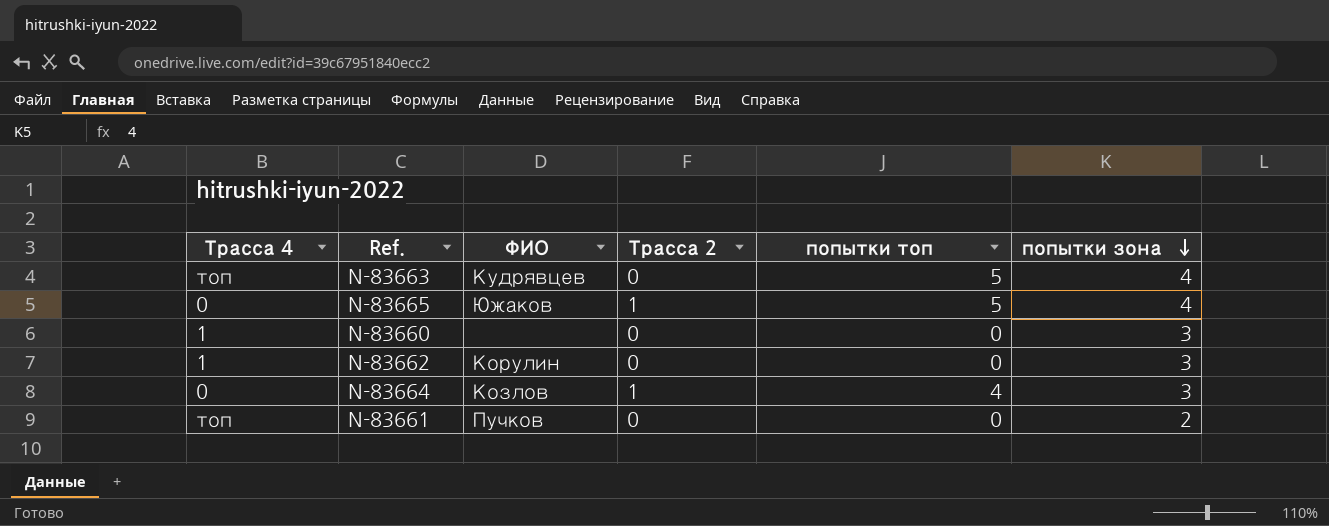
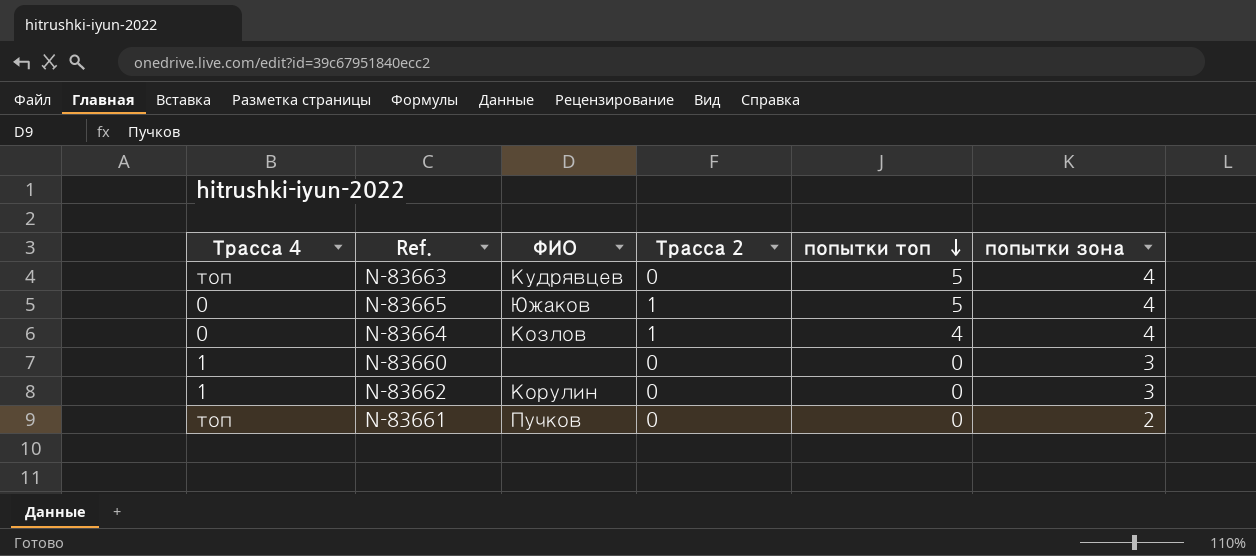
row order: попытки зона descending -> попытки топ descending
N-83664 | попытки зона: 3 -> 4

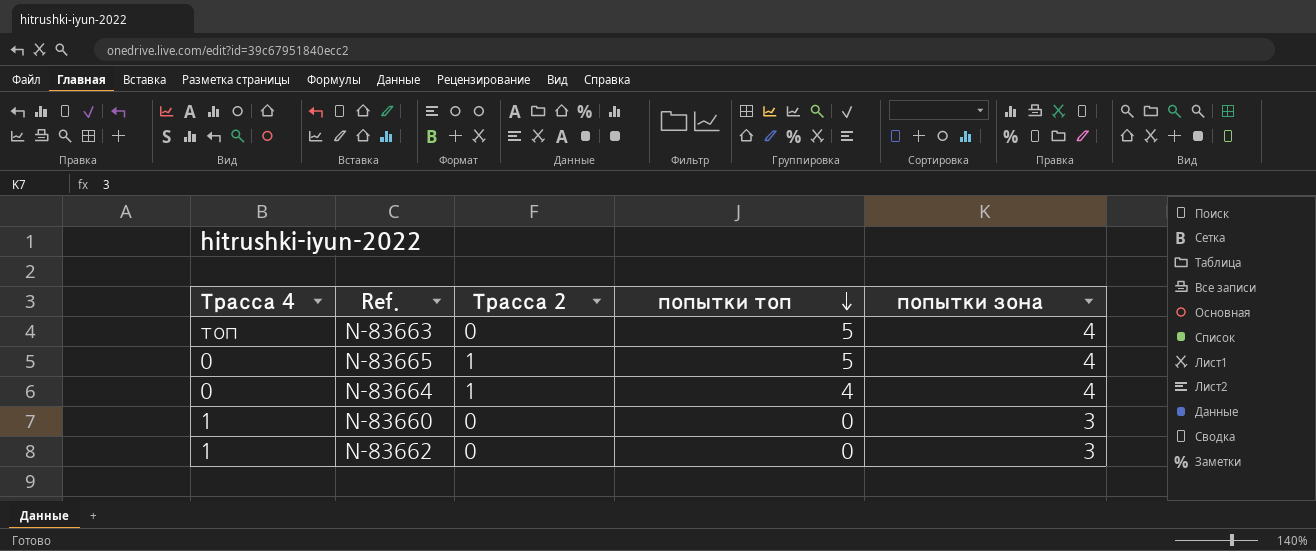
column ФИО | position: 3 -> none
row N-83661: топ | Пучков | 0 | 0 | 2 -> none

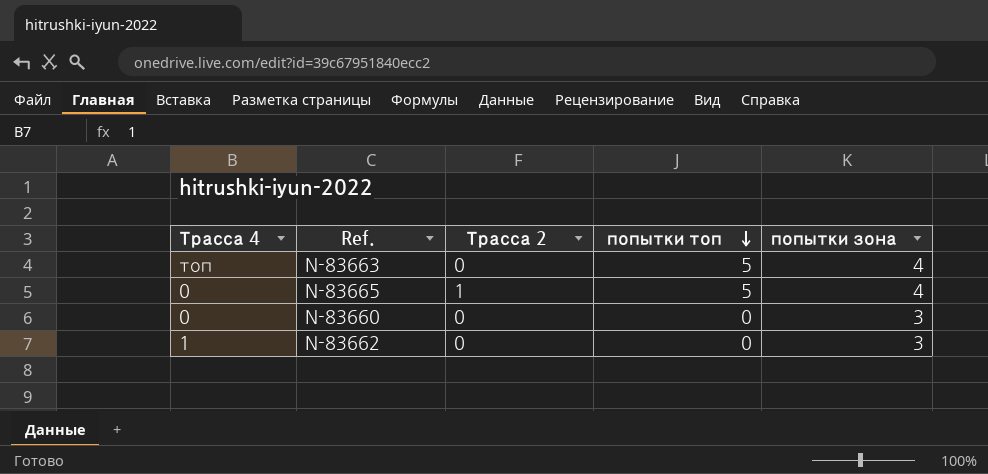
row N-83664: 0 | 1 | 4 | 4 -> none
N-83660 | Трасса 4: 1 -> 0

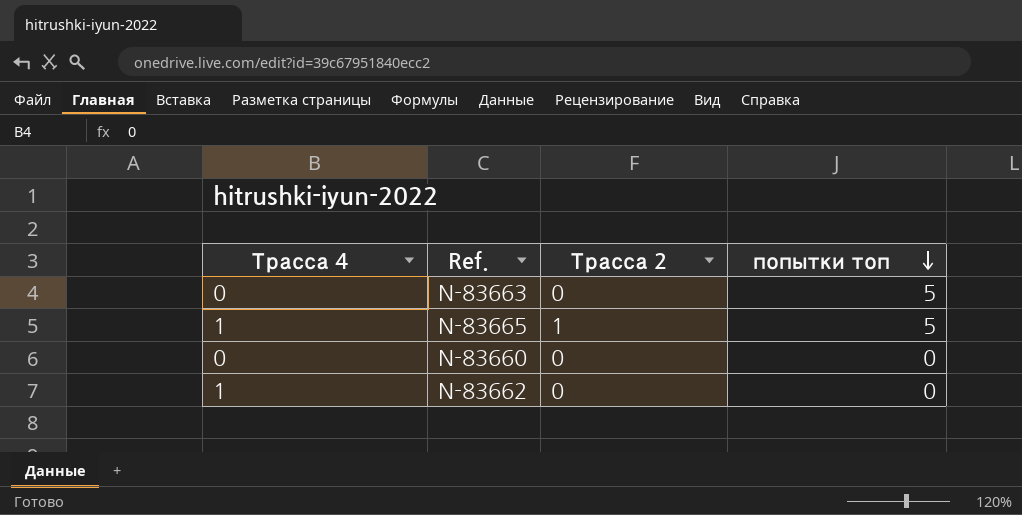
column попытки зона | position: 5 -> none
N-83663 | Трасса 4: топ -> 0
N-83665 | Трасса 4: 0 -> 1

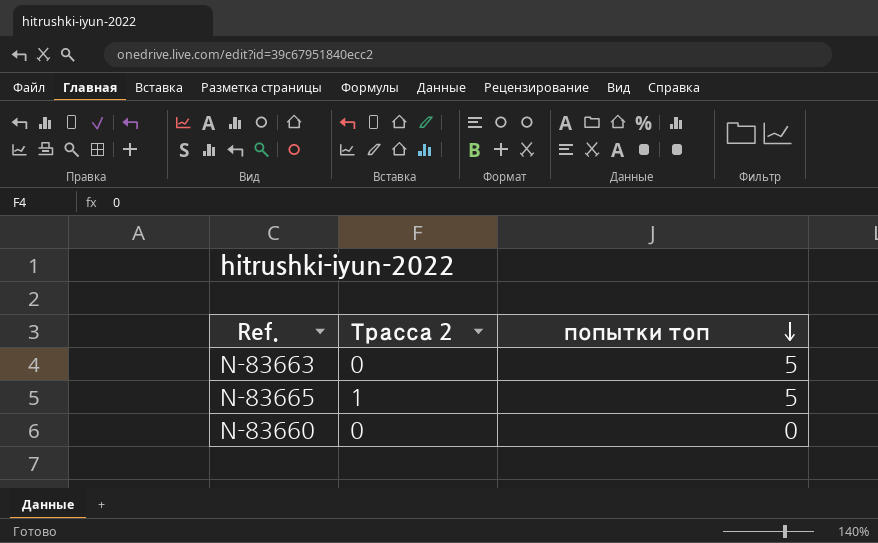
column Трасса 4 | position: 1 -> none
row N-83662: 1 | 0 | 0 -> none

